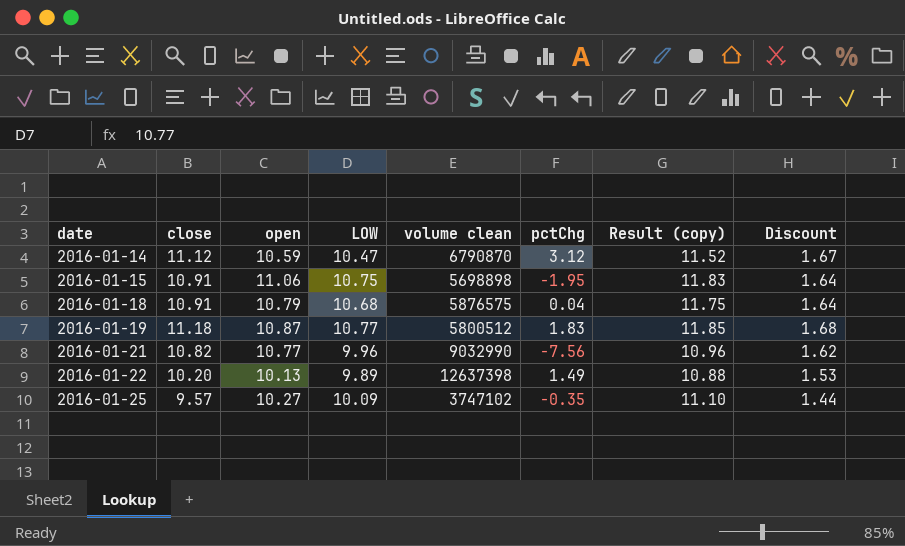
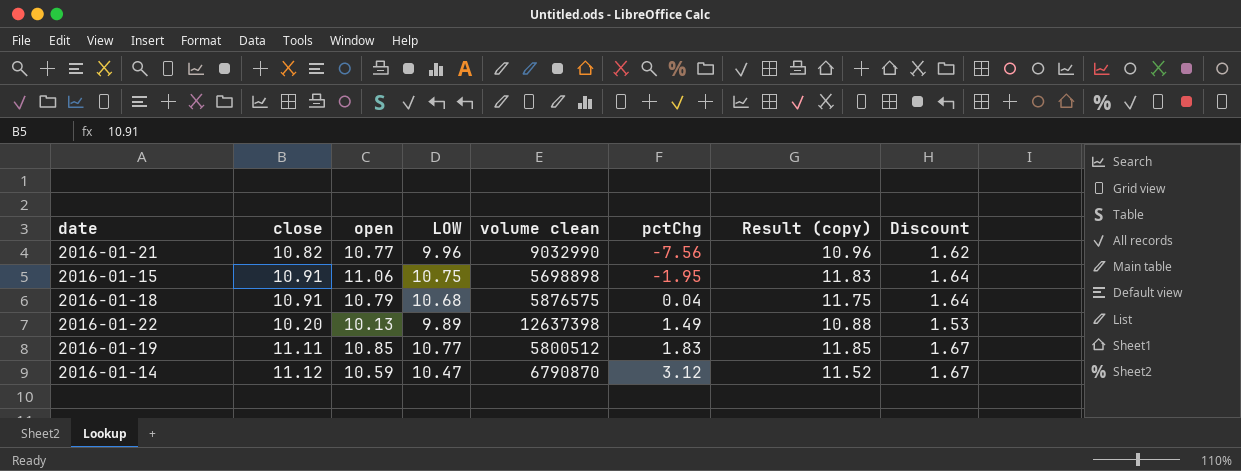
row order: date ascending -> pctChg ascending
row 2016-01-25: 9.57 | 10.27 | 10.09 | 3747102 | -0.35 | 11.10 | 1.44 -> none
2016-01-19 | close: 11.18 -> 11.11
2016-01-19 | open: 10.87 -> 10.85
2016-01-19 | Discount: 1.68 -> 1.67

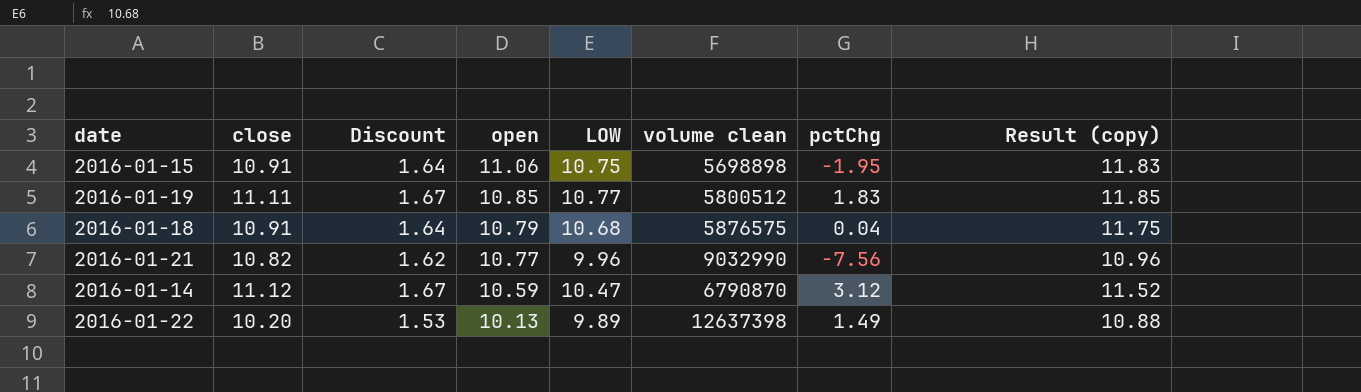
row order: pctChg ascending -> open descending
column Discount | position: 8 -> 3

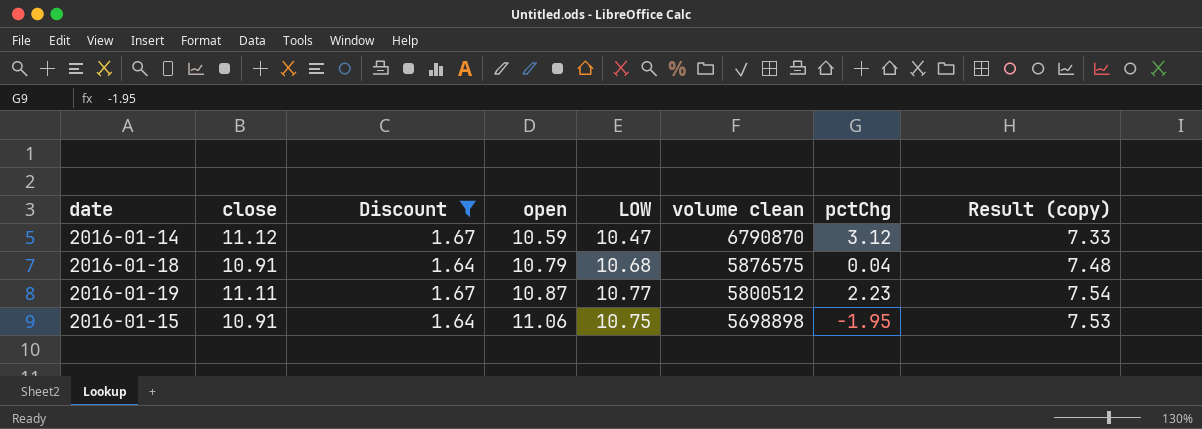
filter: none -> Discount >= 1.64
row order: open descending -> open ascending
column Result (copy) | formula: [LOW] * 1.1 -> [LOW] * 0.7
2016-01-19 | open: 10.85 -> 10.87
2016-01-19 | pctChg: 1.83 -> 2.23

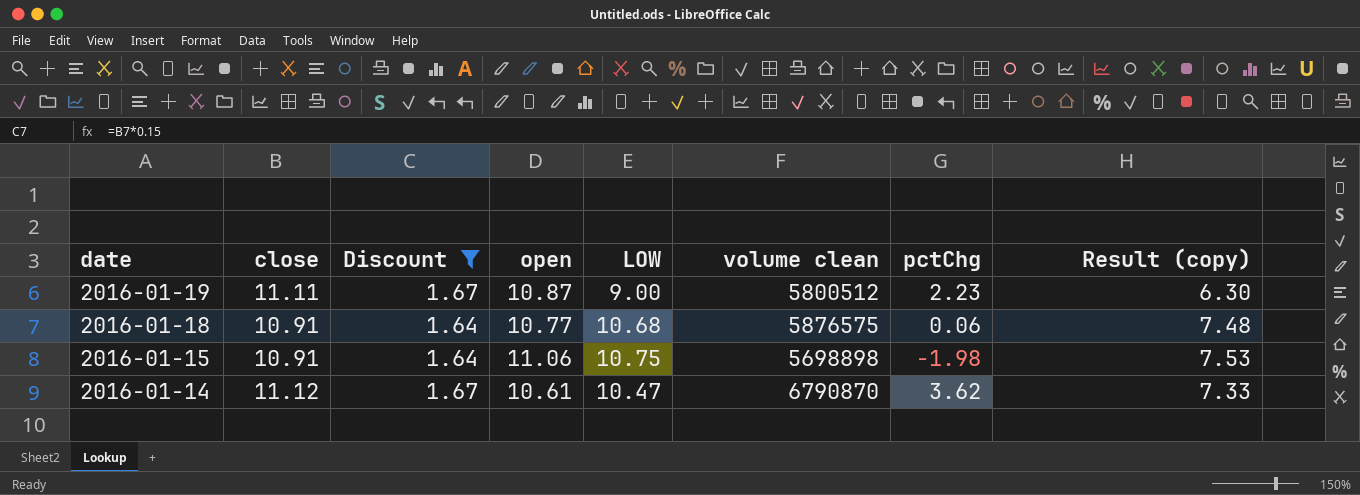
row order: open ascending -> date descending
2016-01-19 | LOW: 10.77 -> 9.00
2016-01-19 | Result (copy): 7.54 -> 6.30
2016-01-18 | open: 10.79 -> 10.77
2016-01-18 | pctChg: 0.04 -> 0.06
2016-01-15 | pctChg: -1.95 -> -1.98
2016-01-14 | open: 10.59 -> 10.61
2016-01-14 | pctChg: 3.12 -> 3.62

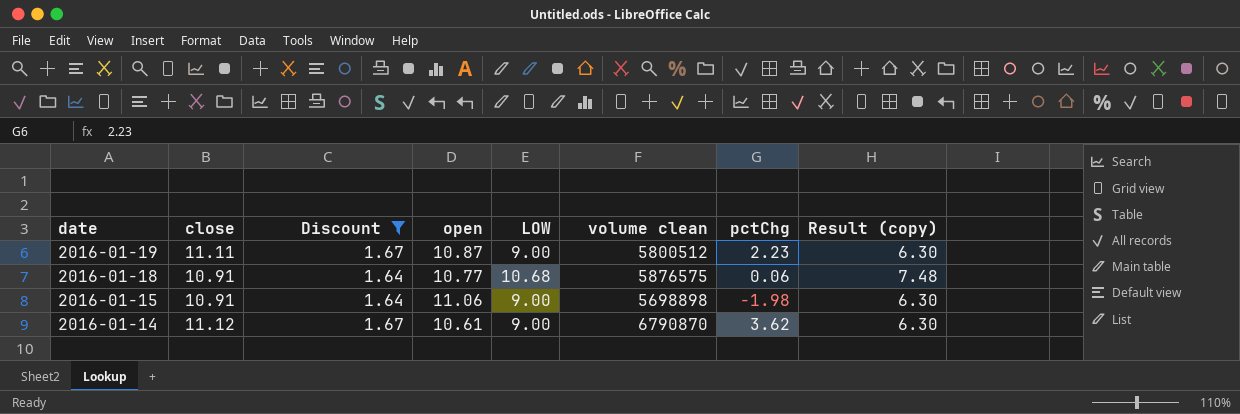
2016-01-15 | LOW: 10.75 -> 9.00
2016-01-15 | Result (copy): 7.53 -> 6.30
2016-01-14 | LOW: 10.47 -> 9.00
2016-01-14 | Result (copy): 7.33 -> 6.30

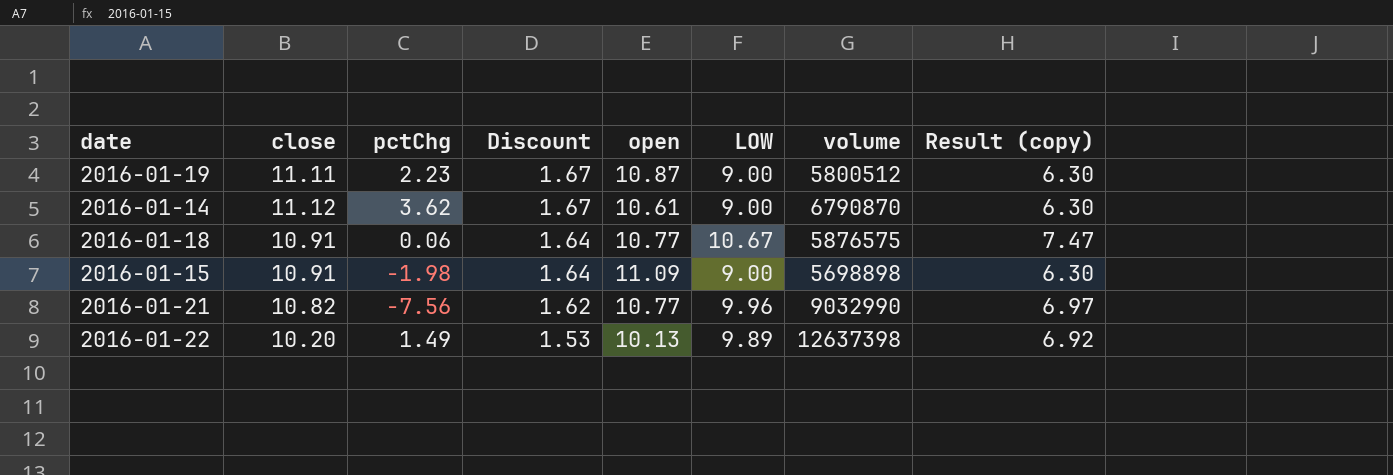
filter: Discount >= 1.64 -> none
row order: date descending -> Discount descending
column pctChg | position: 7 -> 3
column name: volume clean -> volume
2016-01-18 | LOW: 10.68 -> 10.67
2016-01-18 | Result (copy): 7.48 -> 7.47
2016-01-15 | open: 11.06 -> 11.09

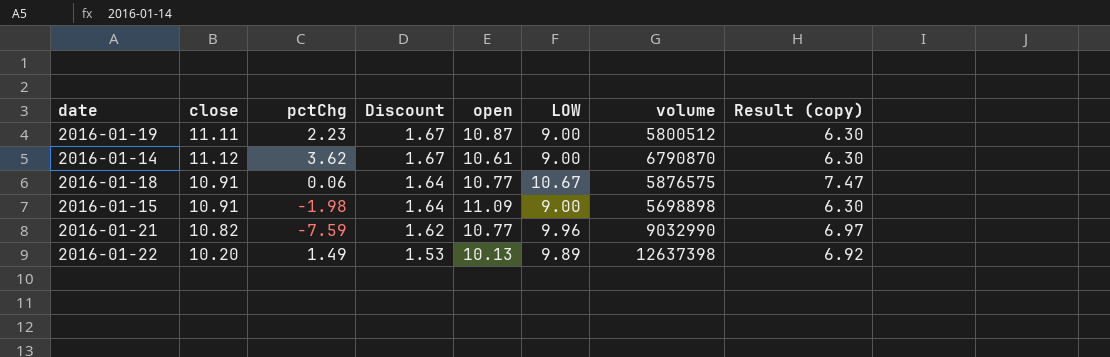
2016-01-21 | pctChg: -7.56 -> -7.59

